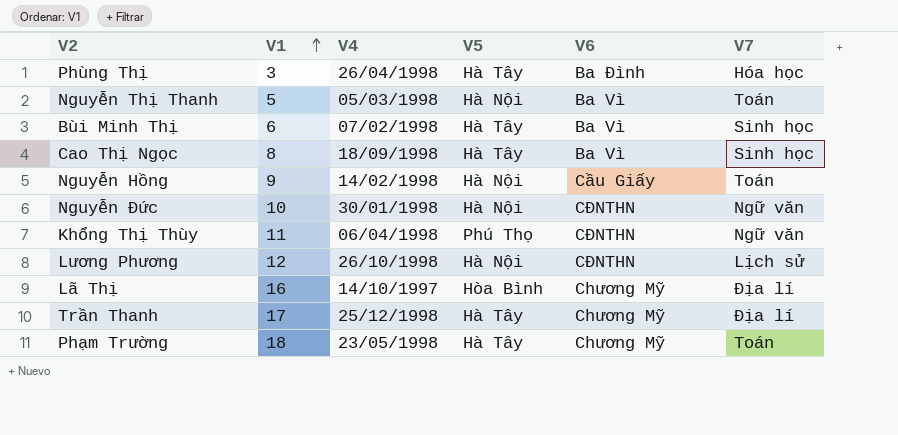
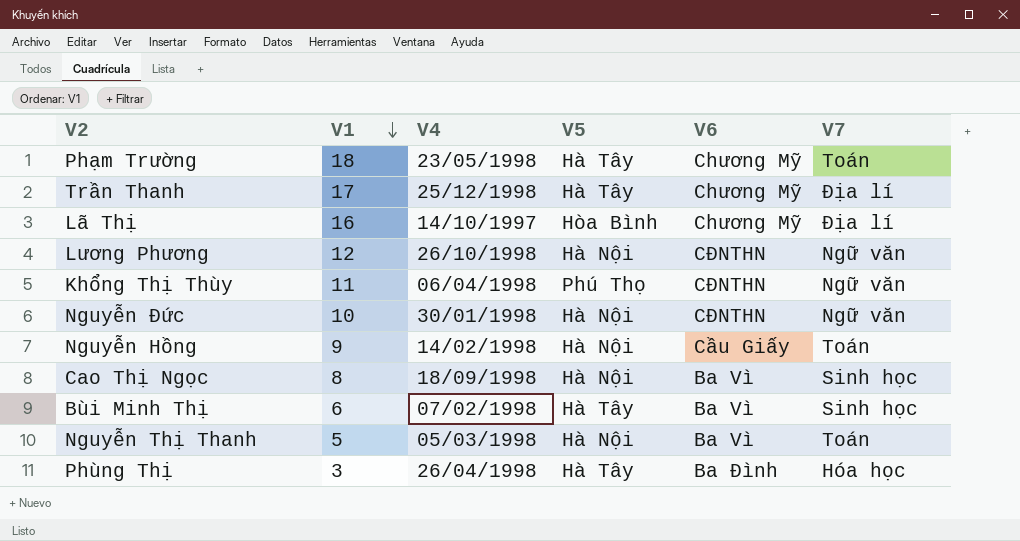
row order: V1 ascending -> V1 descending
Lương Phương | V7: Lịch sử -> Ngữ văn
Cao Thị Ngọc | V5: Hà Tây -> Hà Nội

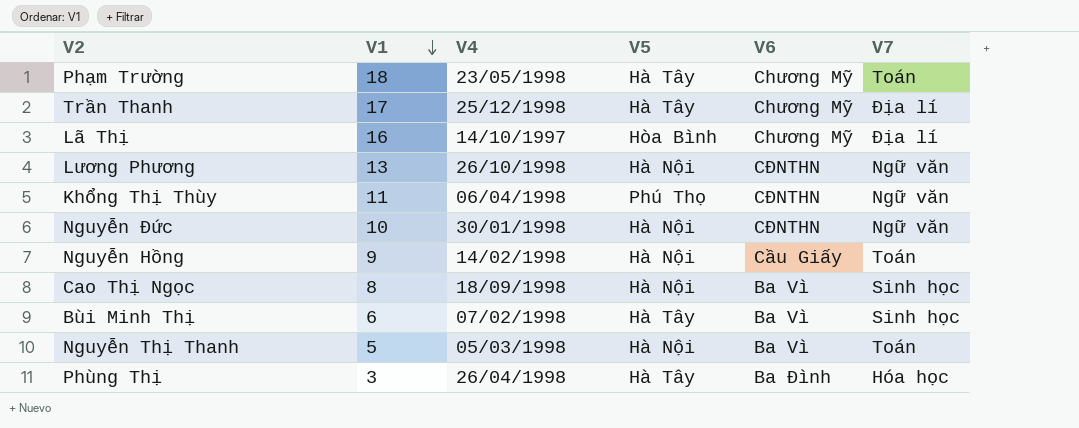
Lương Phương | V1: 12 -> 13

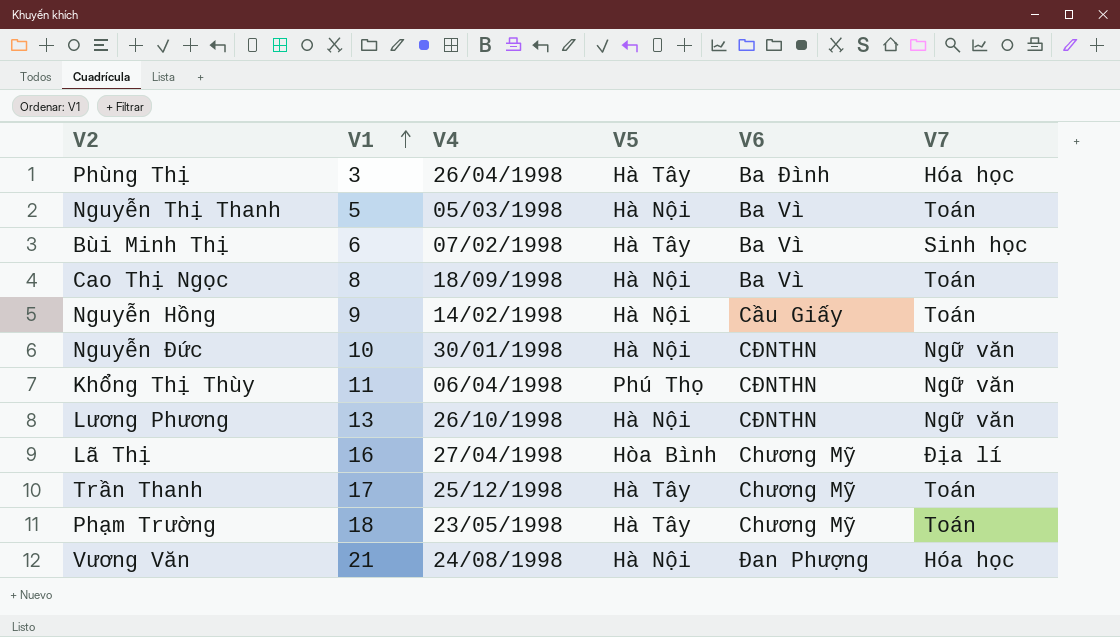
row order: V1 descending -> V1 ascending
Cao Thị Ngọc | V7: Sinh học -> Toán
Lã Thị | V4: 14/10/1997 -> 27/04/1998
Trần Thanh | V7: Địa lí -> Toán
row Vương Văn: none -> 21 | 24/08/1998 | Hà Nội | Đan Phượng | Hóa học

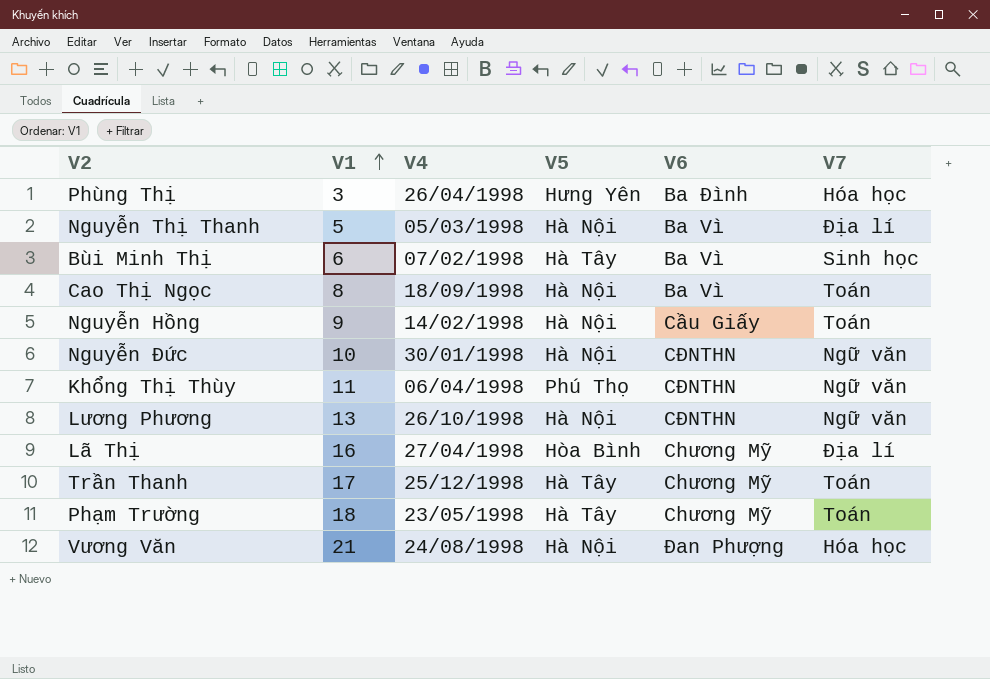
Phùng Thị | V5: Hà Tây -> Hưng Yên
Nguyễn Thị Thanh | V7: Toán -> Địa lí

